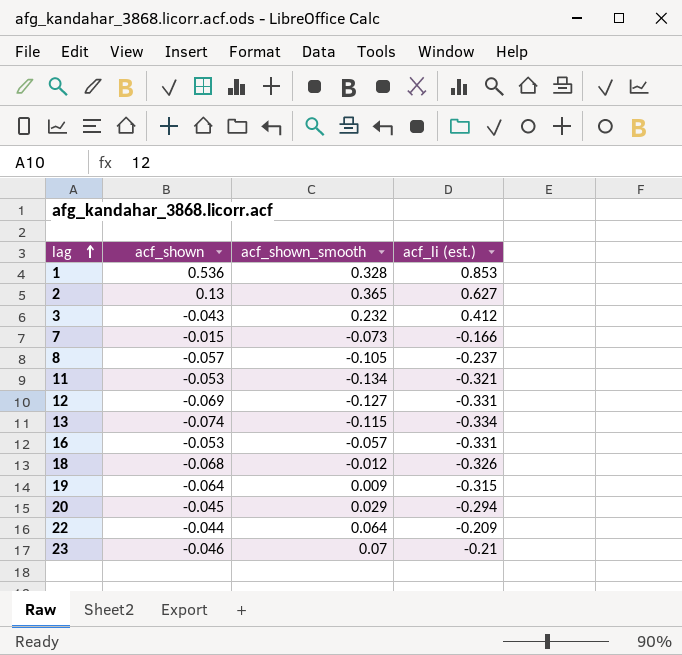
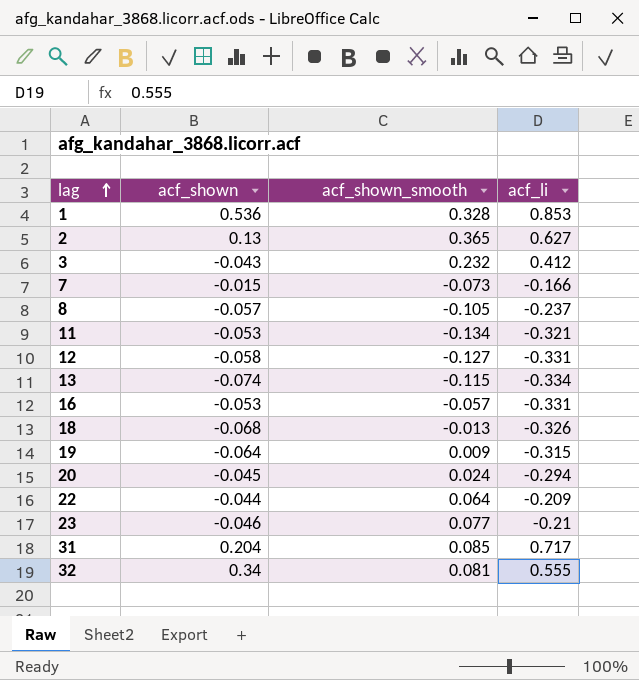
column name: acf_li (est.) -> acf_li
12 | acf_shown: -0.069 -> -0.058
18 | acf_shown_smooth: -0.012 -> -0.013
20 | acf_shown_smooth: 0.029 -> 0.024
23 | acf_shown_smooth: 0.07 -> 0.077
row 31: none -> 0.204 | 0.085 | 0.717
row 32: none -> 0.34 | 0.081 | 0.555

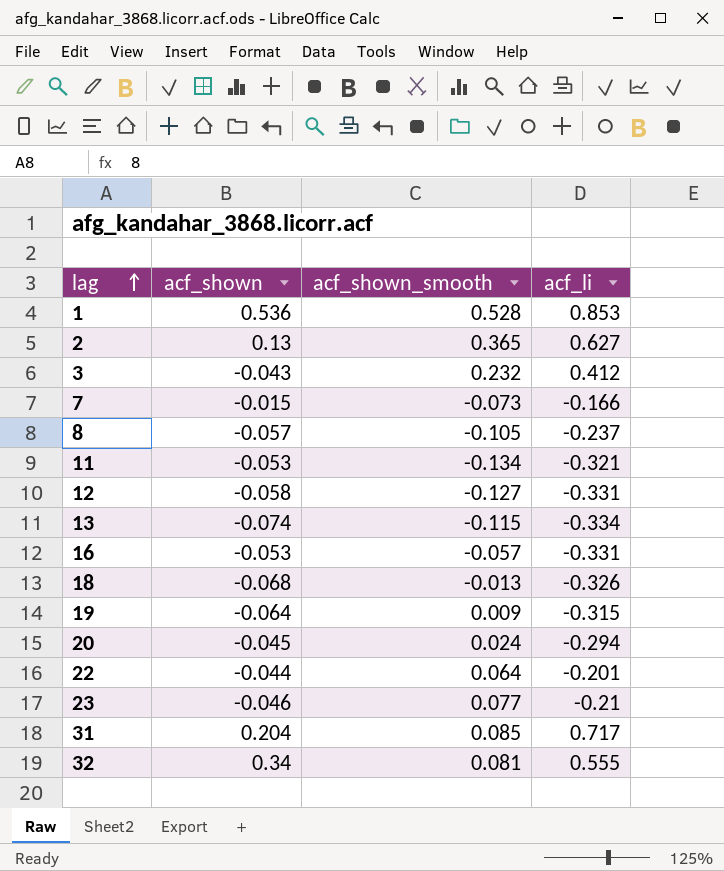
1 | acf_shown_smooth: 0.328 -> 0.528
22 | acf_li: -0.209 -> -0.201

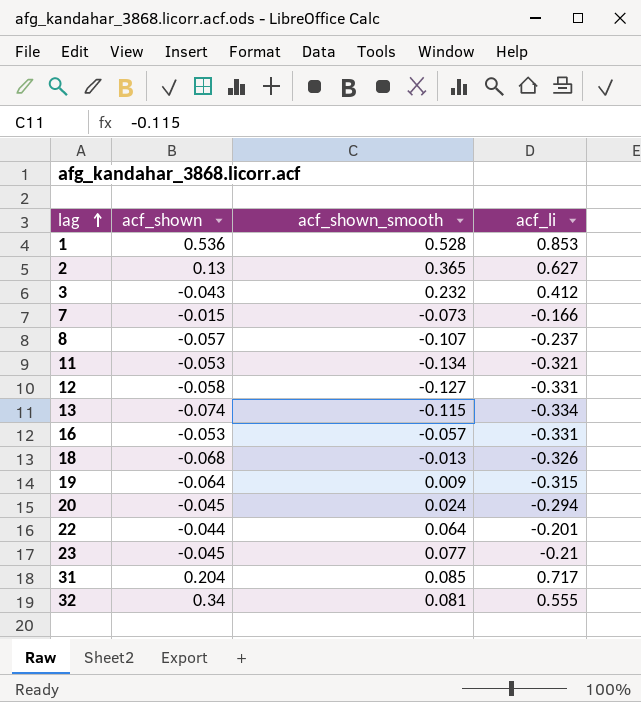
8 | acf_shown_smooth: -0.105 -> -0.107
23 | acf_shown: -0.046 -> -0.045

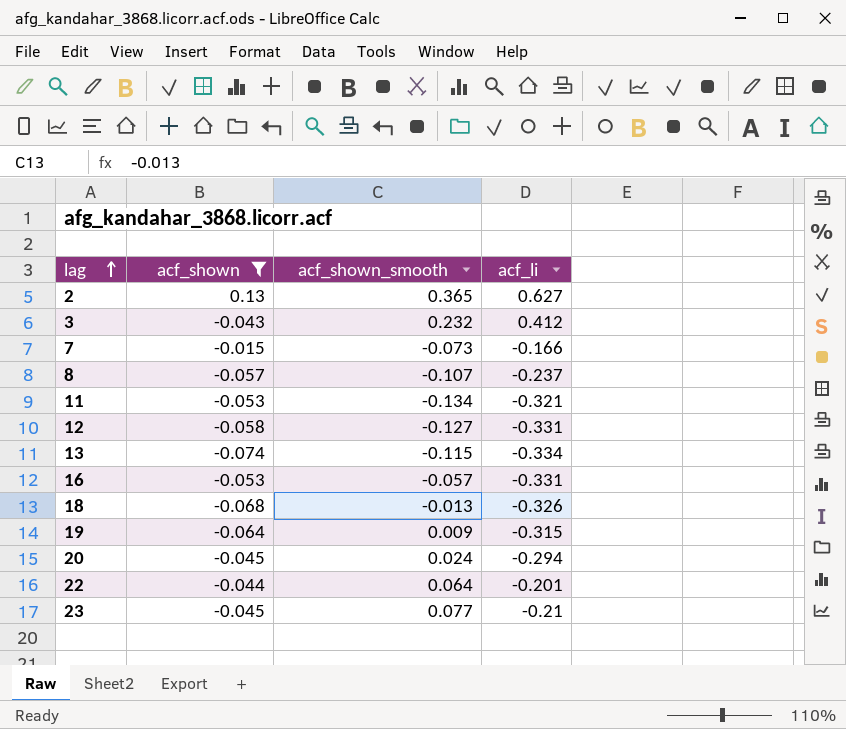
filter: none -> acf_shown <= 0.13

